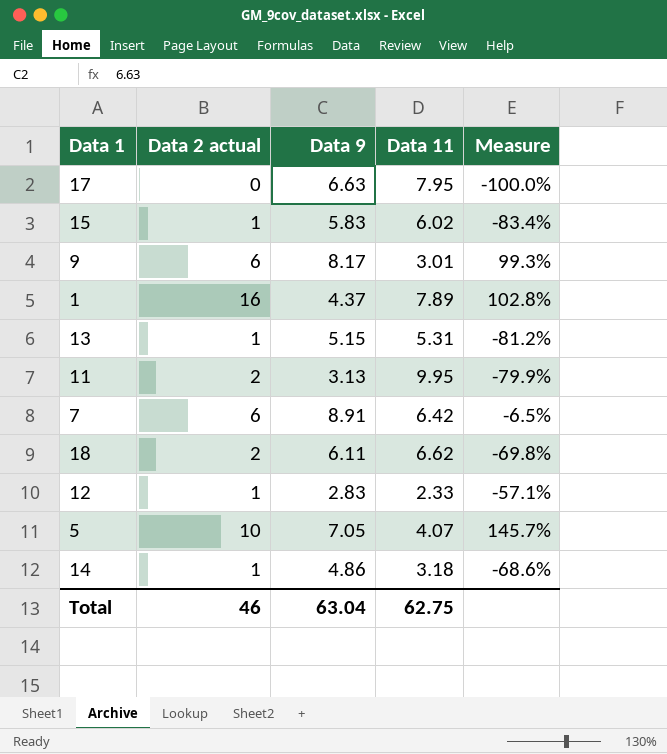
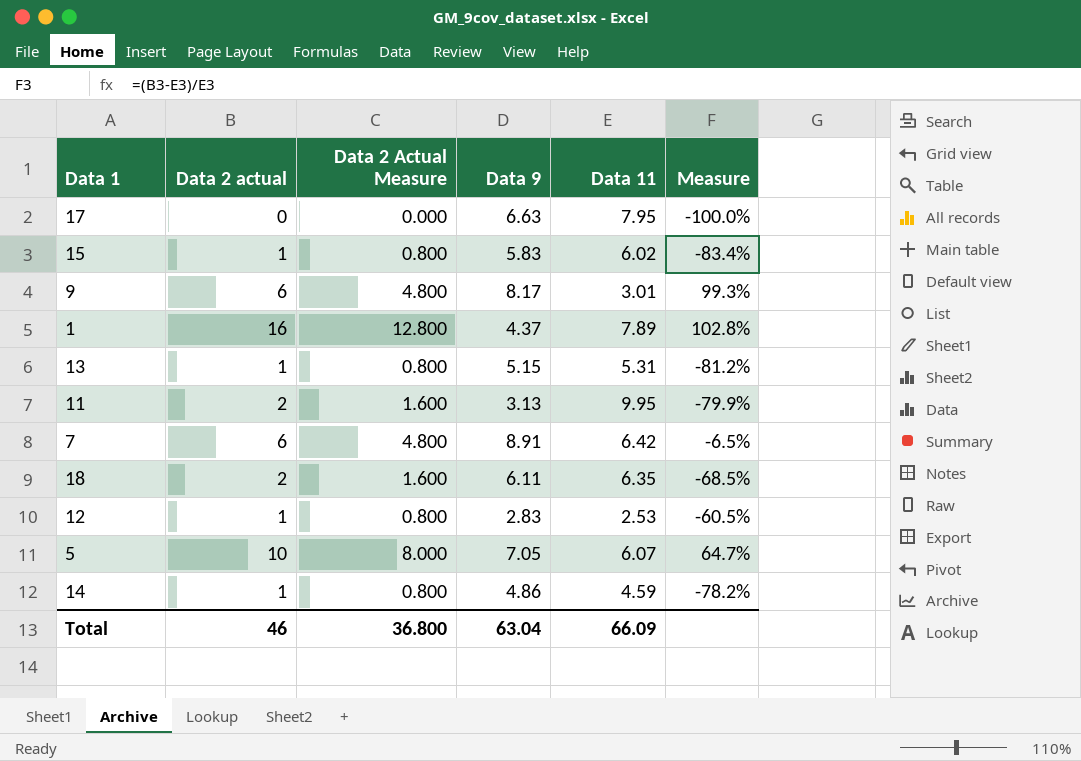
column Data 2 Actual Measure | formula: none -> [Data 2 actual] * 0.8
18 | Data 11: 6.62 -> 6.35
18 | Measure: -69.8% -> -68.5%
12 | Data 11: 2.33 -> 2.53
12 | Measure: -57.1% -> -60.5%
5 | Data 11: 4.07 -> 6.07
5 | Measure: 145.7% -> 64.7%
14 | Data 11: 3.18 -> 4.59
14 | Measure: -68.6% -> -78.2%
Total | Data 11: 62.75 -> 66.09

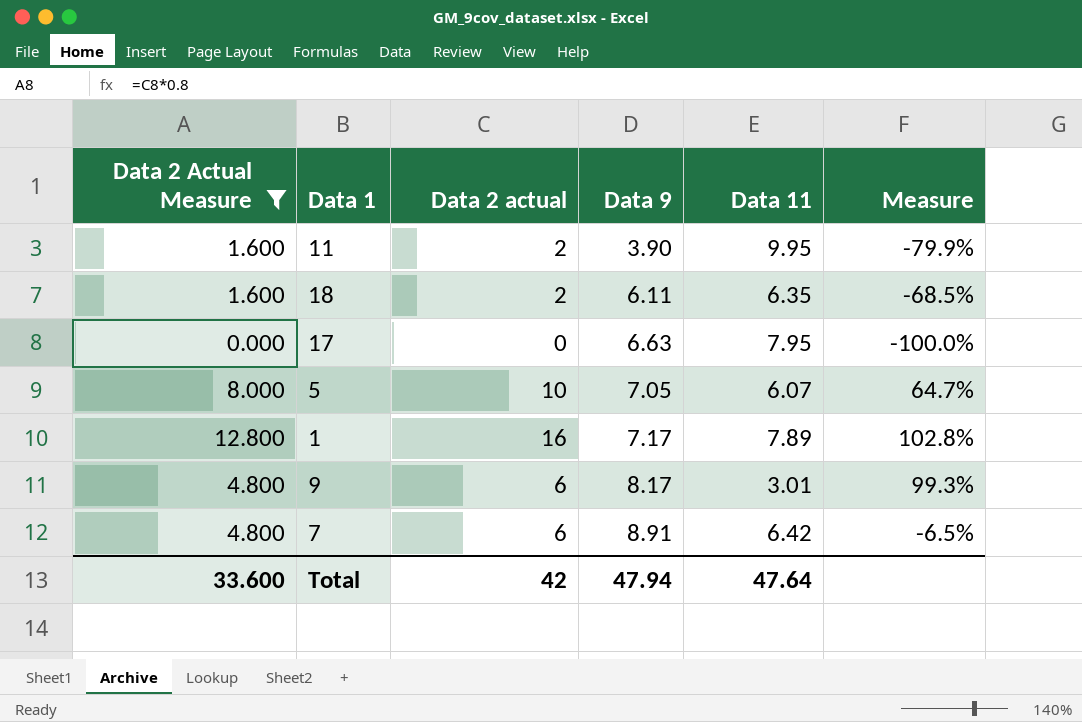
filter: none -> Data 2 Actual Measure != 0.800
row order: none -> Data 9 ascending
column Data 2 Actual Measure | position: 3 -> 1
11 | Data 9: 3.13 -> 3.90
1 | Data 9: 4.37 -> 7.17
Total | Data 2 Actual Measure: 36.800 -> 33.600
Total | Data 2 actual: 46 -> 42
Total | Data 9: 63.04 -> 47.94
Total | Data 11: 66.09 -> 47.64

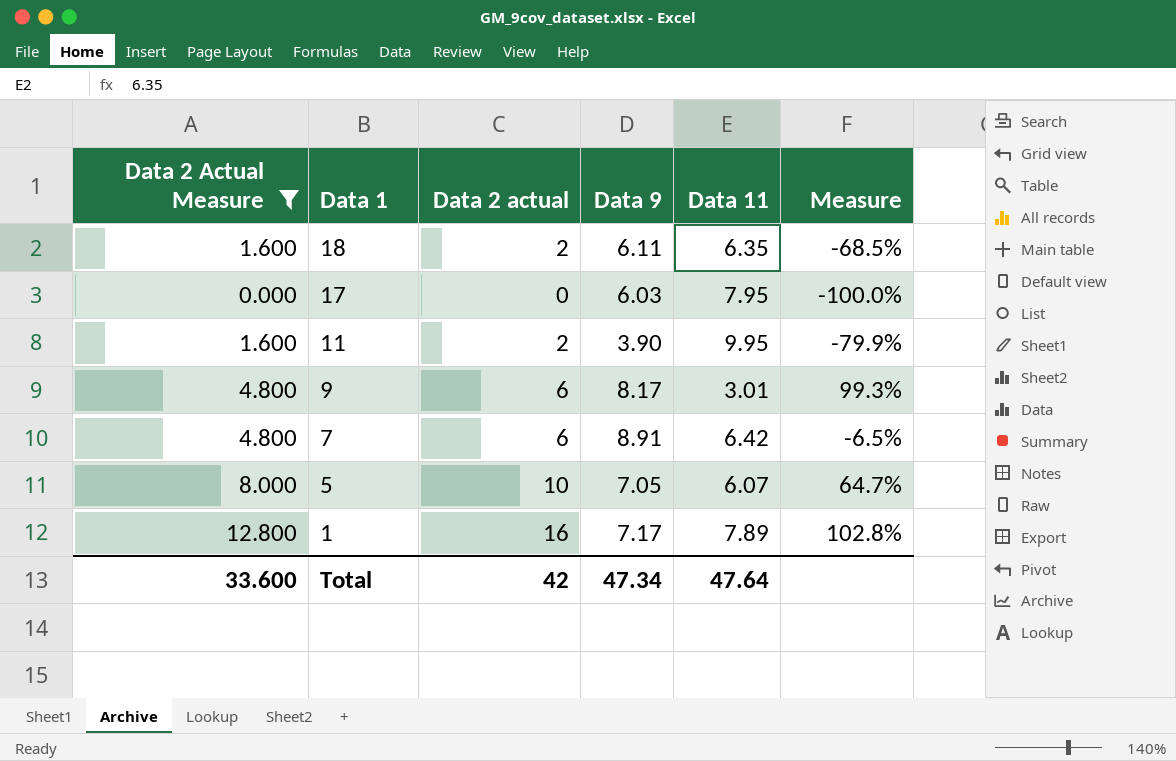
row order: Data 9 ascending -> Data 1 descending
17 | Data 9: 6.63 -> 6.03
Total | Data 9: 47.94 -> 47.34

